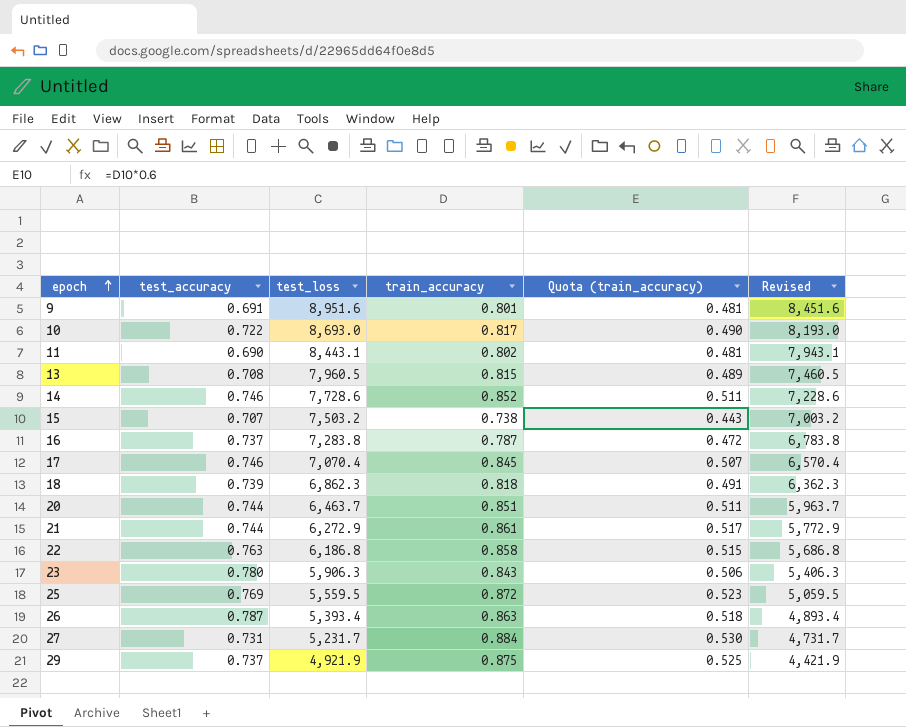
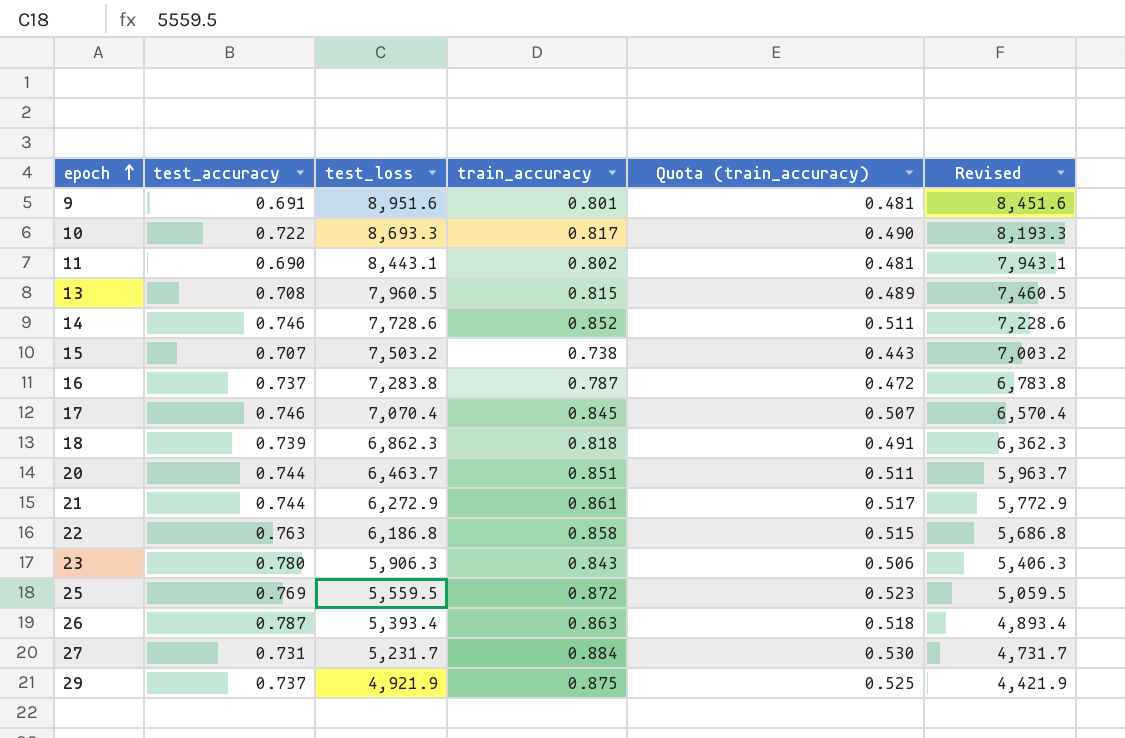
10 | test_loss: 8,693.0 -> 8,693.3
10 | Revised: 8,193.0 -> 8,193.3

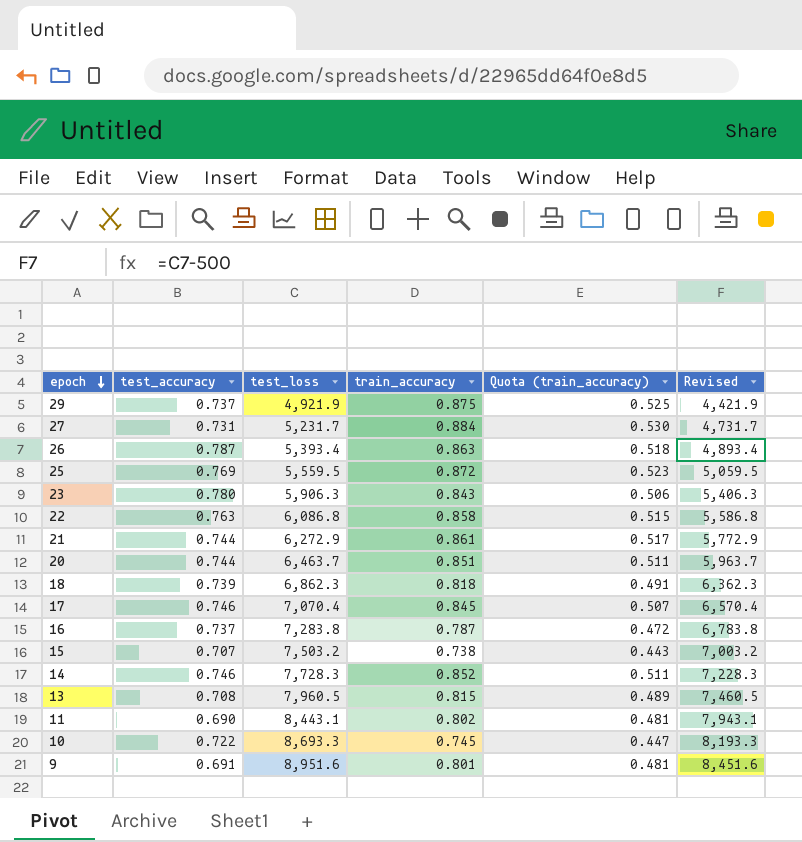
row order: epoch ascending -> epoch descending
22 | test_loss: 6,186.8 -> 6,086.8
22 | Revised: 5,686.8 -> 5,586.8
14 | test_loss: 7,728.6 -> 7,728.3
14 | Revised: 7,228.6 -> 7,228.3
10 | train_accuracy: 0.817 -> 0.745
10 | Quota (train_accuracy): 0.490 -> 0.447

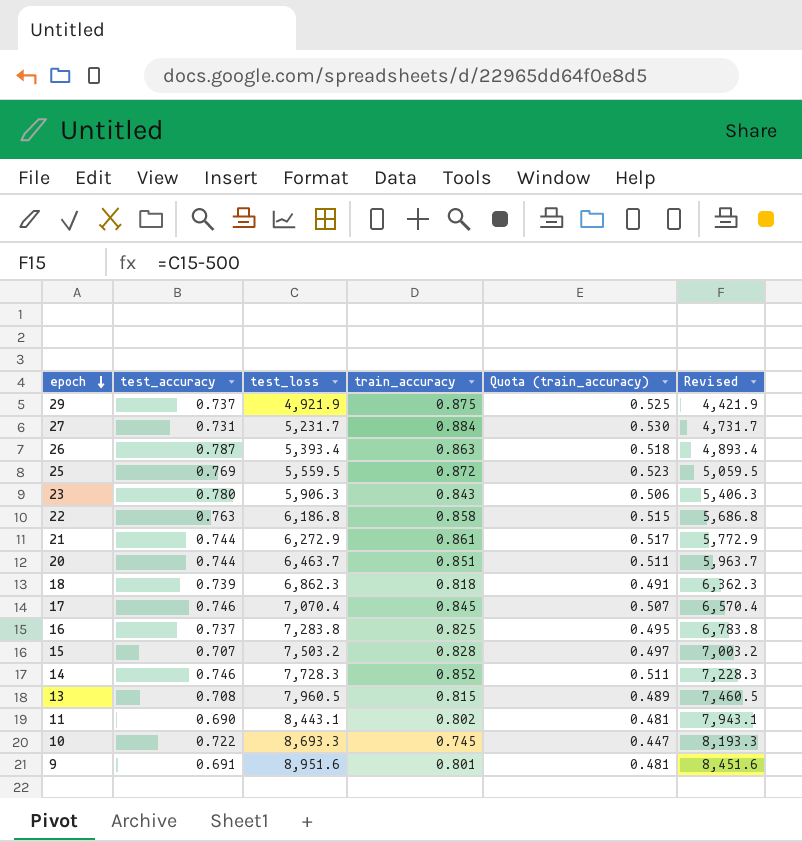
22 | test_loss: 6,086.8 -> 6,186.8
22 | Revised: 5,586.8 -> 5,686.8
16 | train_accuracy: 0.787 -> 0.825
16 | Quota (train_accuracy): 0.472 -> 0.495
15 | train_accuracy: 0.738 -> 0.828
15 | Quota (train_accuracy): 0.443 -> 0.497

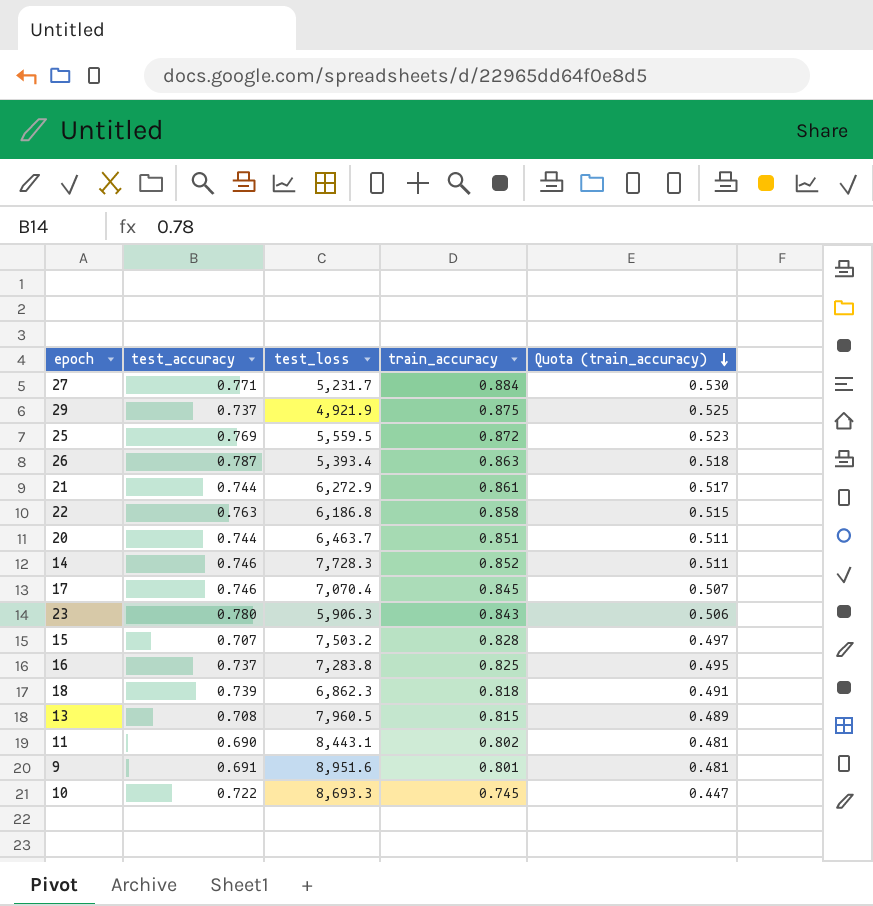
row order: epoch descending -> Quota (train_accuracy) descending
column Revised | formula: [test_loss] - 500 -> none
27 | test_accuracy: 0.731 -> 0.771

